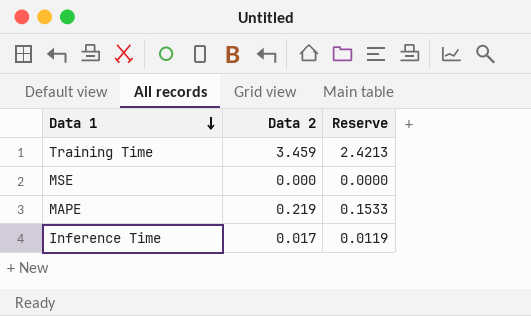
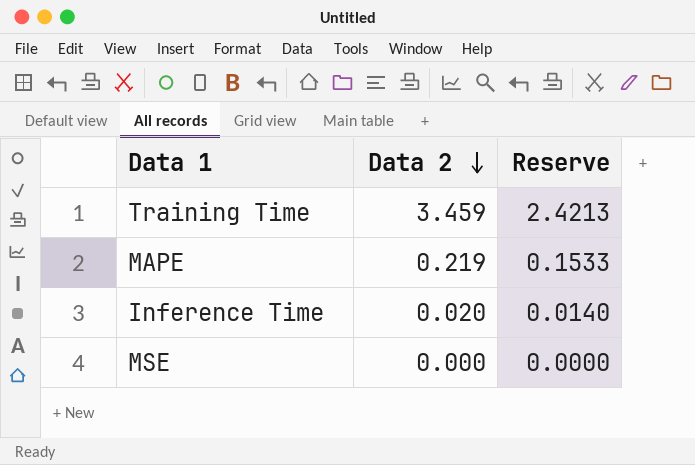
row order: Data 1 descending -> Data 2 descending
Inference Time | Data 2: 0.017 -> 0.020
Inference Time | Reserve: 0.0119 -> 0.0140

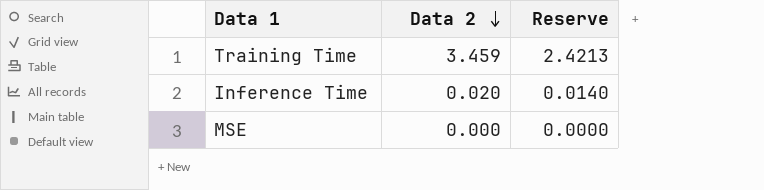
row MAPE: 0.219 | 0.1533 -> none

